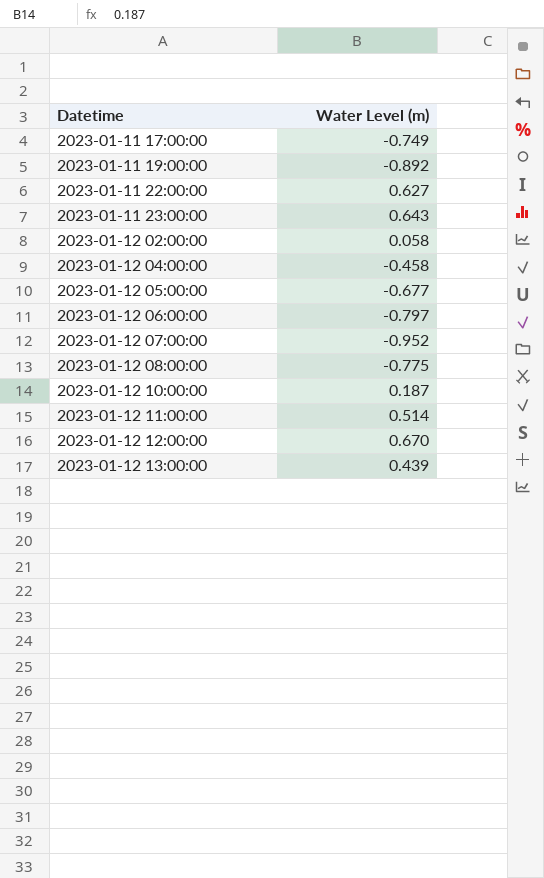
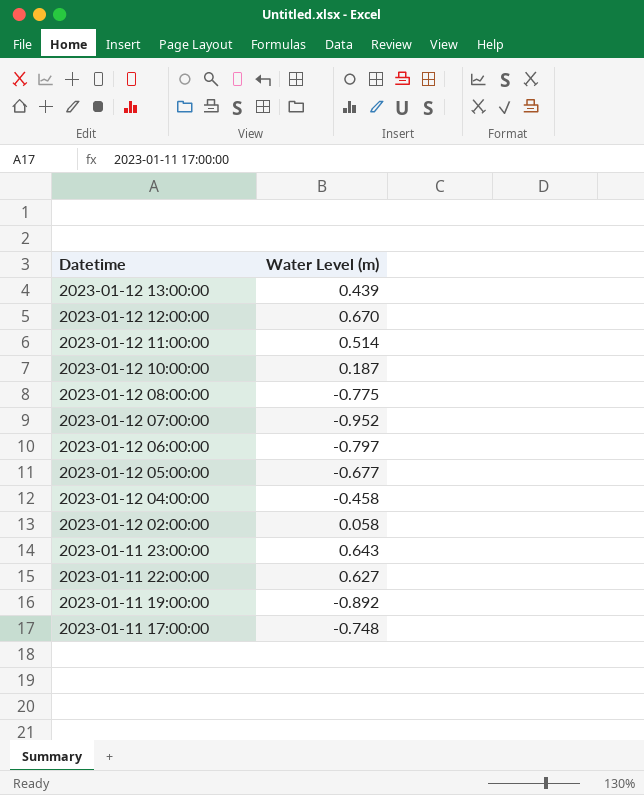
row order: Datetime ascending -> Datetime descending
2023-01-11 17:00:00 | Water Level (m): -0.749 -> -0.748

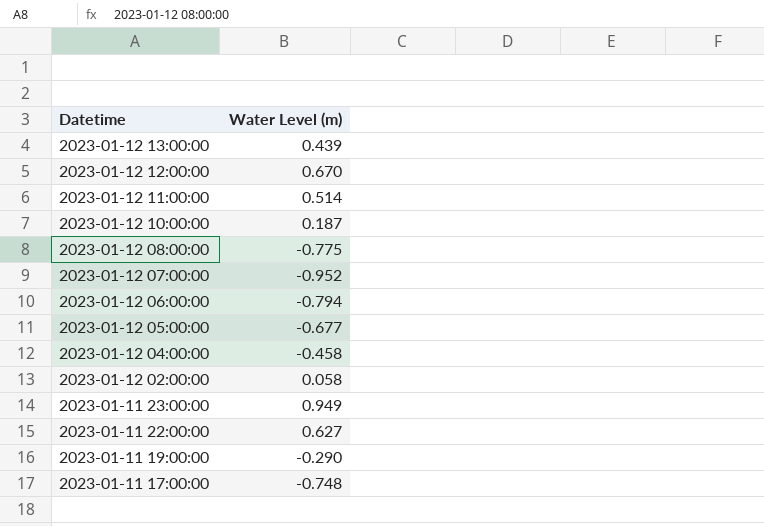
2023-01-12 06:00:00 | Water Level (m): -0.797 -> -0.794
2023-01-11 23:00:00 | Water Level (m): 0.643 -> 0.949
2023-01-11 19:00:00 | Water Level (m): -0.892 -> -0.290

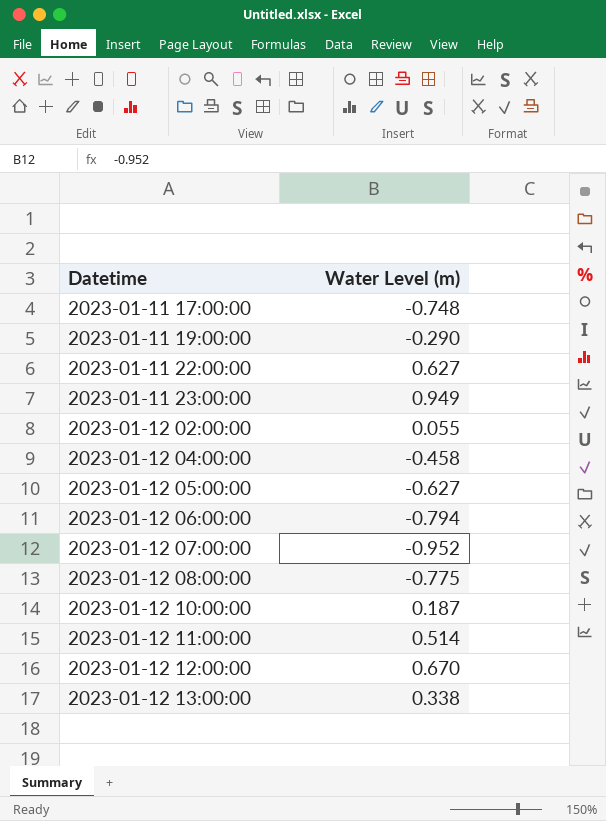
row order: Datetime descending -> Datetime ascending
2023-01-12 02:00:00 | Water Level (m): 0.058 -> 0.055
2023-01-12 05:00:00 | Water Level (m): -0.677 -> -0.627
2023-01-12 13:00:00 | Water Level (m): 0.439 -> 0.338

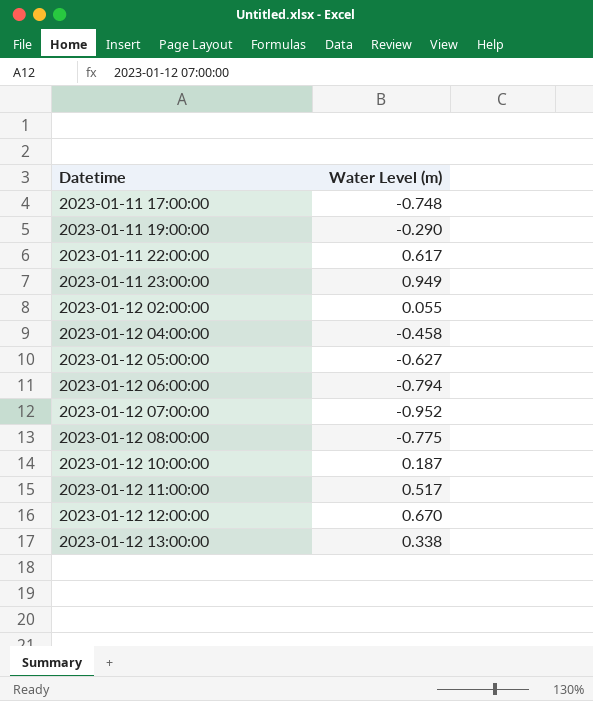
2023-01-11 22:00:00 | Water Level (m): 0.627 -> 0.617
2023-01-12 11:00:00 | Water Level (m): 0.514 -> 0.517

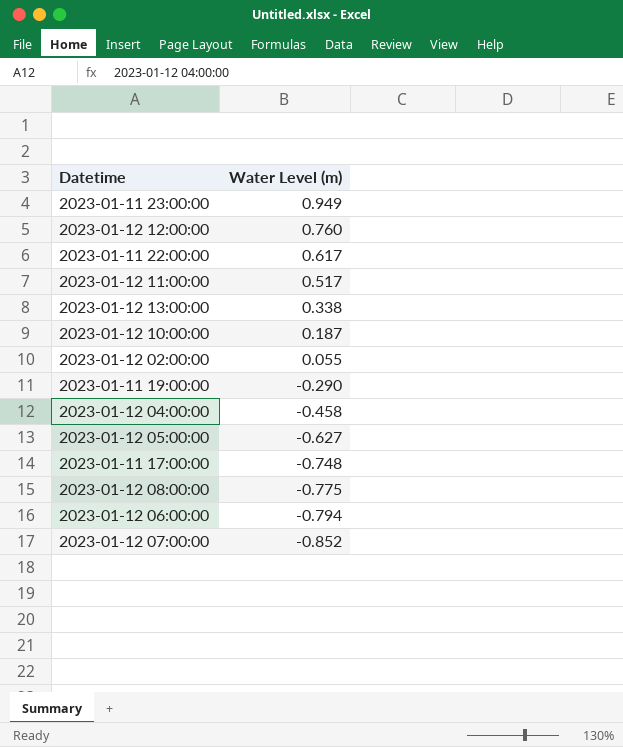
row order: Datetime ascending -> Water Level (m) descending
2023-01-12 12:00:00 | Water Level (m): 0.670 -> 0.760
2023-01-12 07:00:00 | Water Level (m): -0.952 -> -0.852

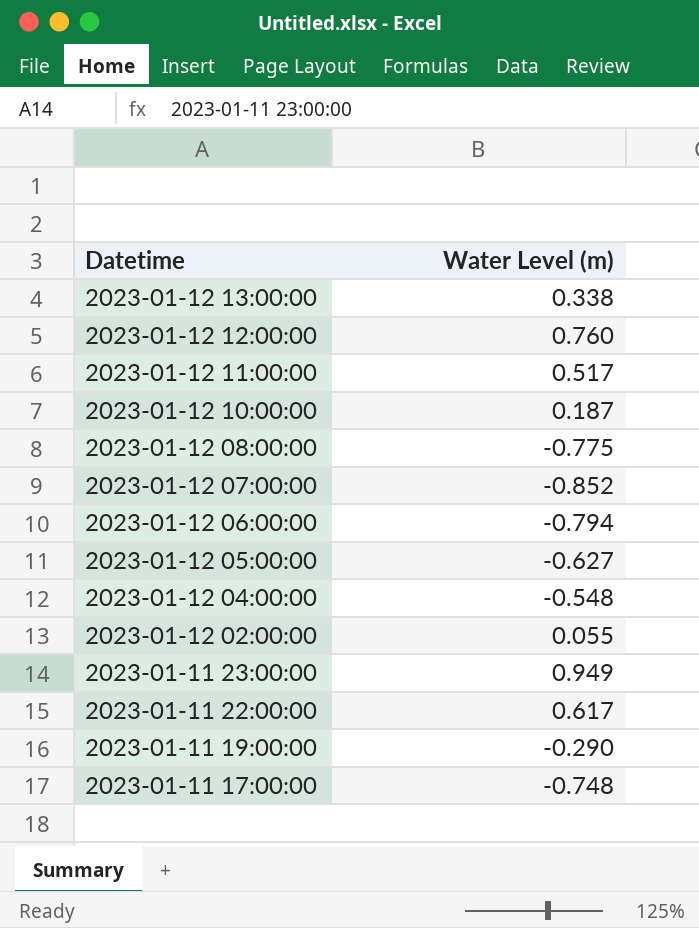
row order: Water Level (m) descending -> Datetime descending
2023-01-12 04:00:00 | Water Level (m): -0.458 -> -0.548

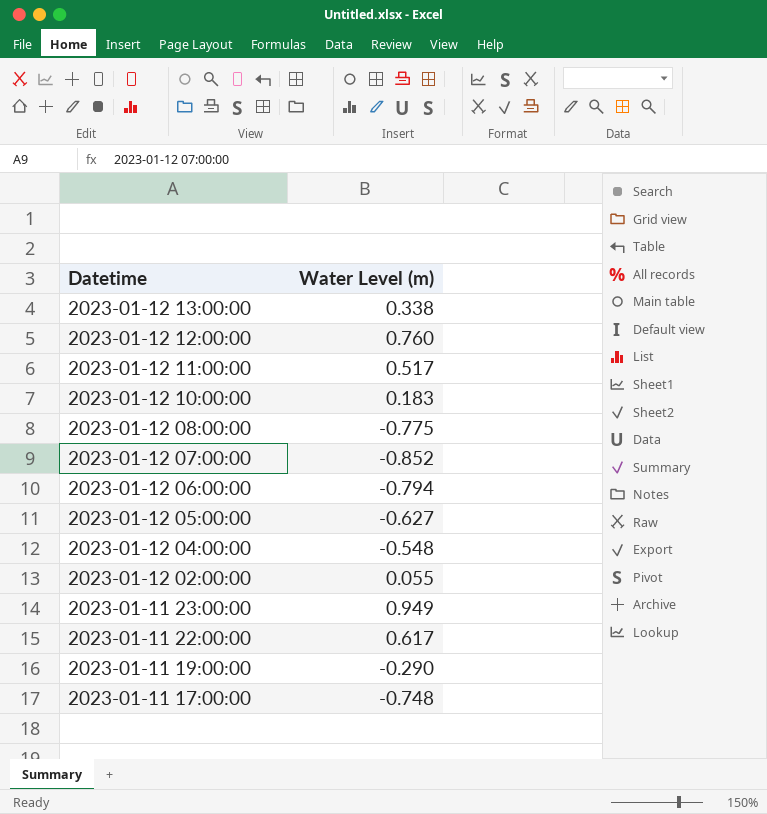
2023-01-12 10:00:00 | Water Level (m): 0.187 -> 0.183

